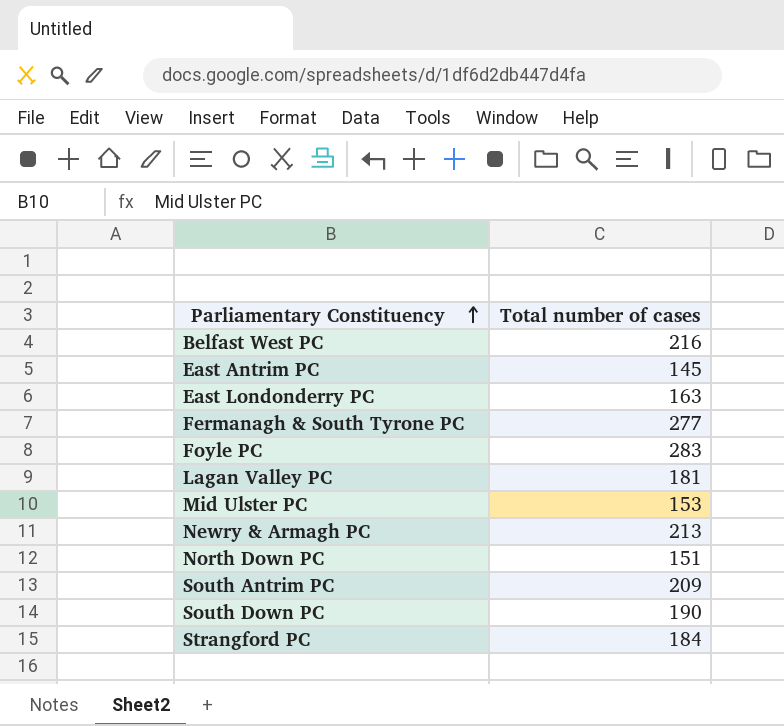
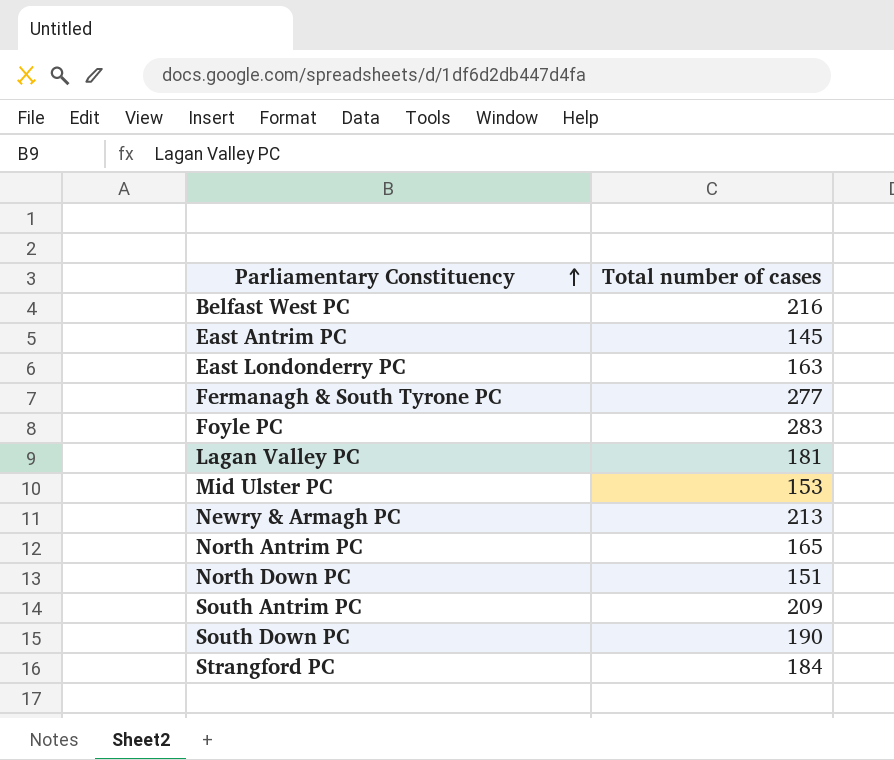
row North Antrim PC: none -> 165

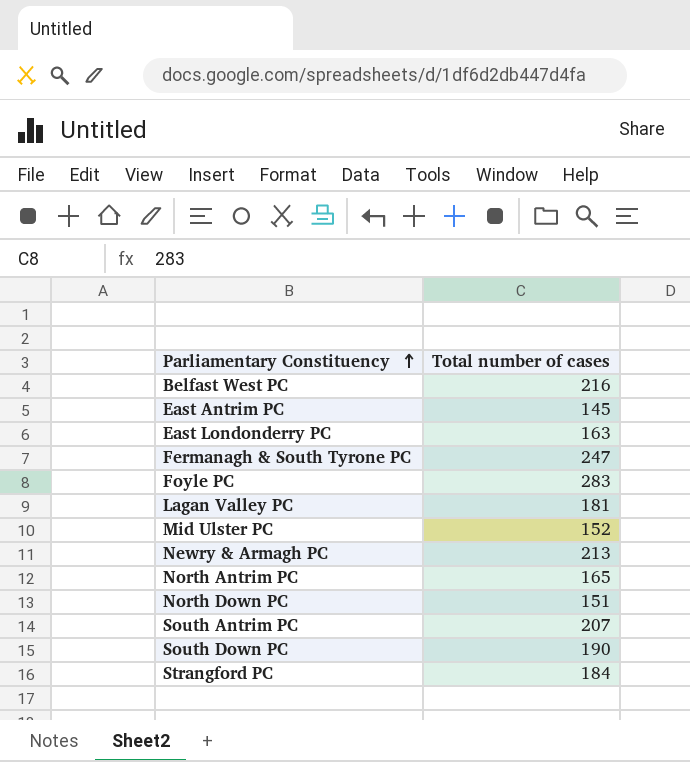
Fermanagh & South Tyrone PC | Total number of cases: 277 -> 247
Mid Ulster PC | Total number of cases: 153 -> 152
South Antrim PC | Total number of cases: 209 -> 207

